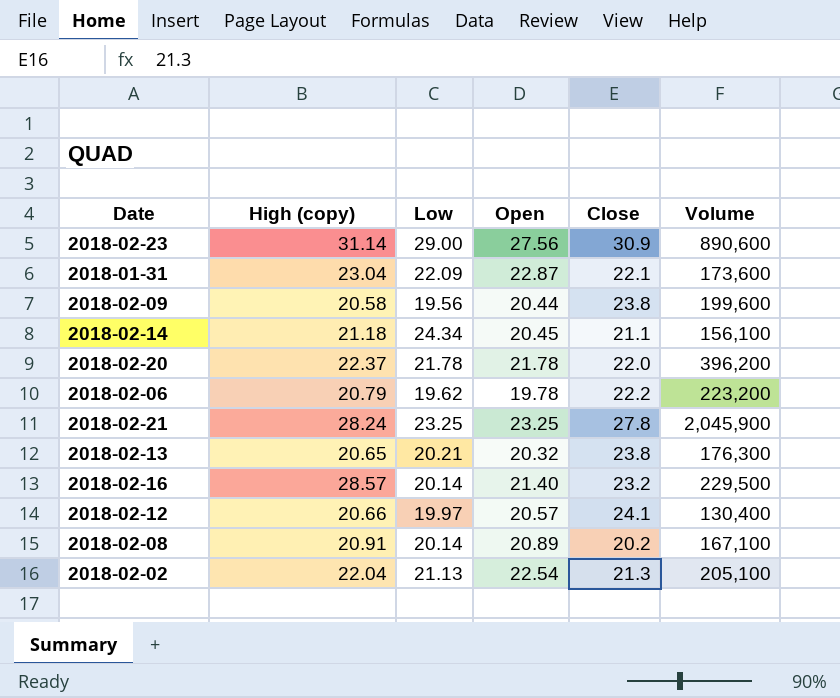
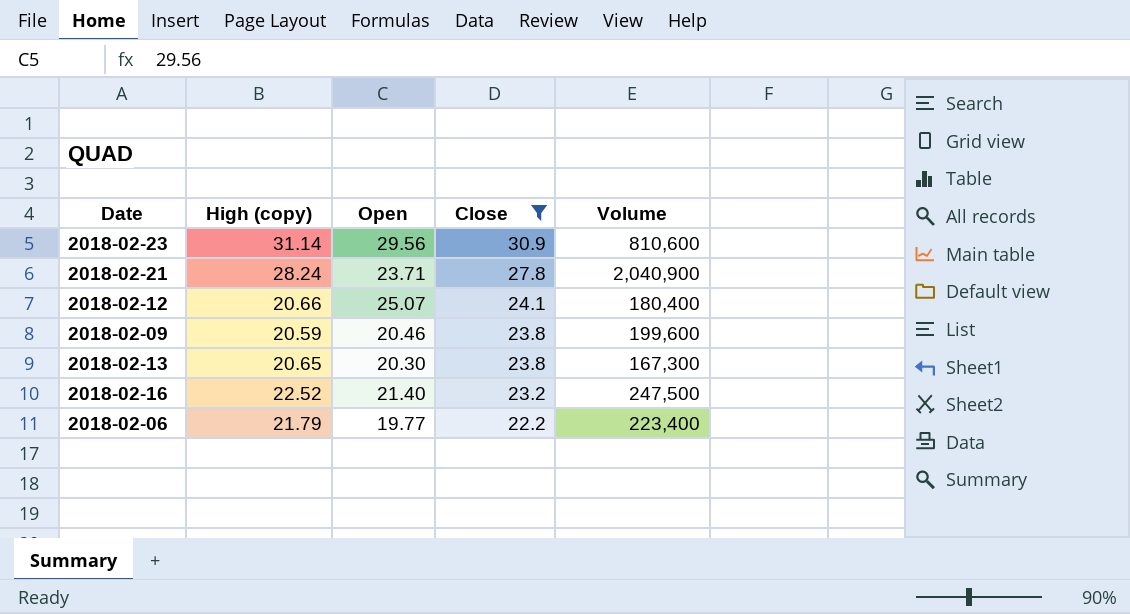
filter: none -> Close >= 22.2
row order: none -> Close descending
column Low | position: 3 -> none
2018-02-23 | Open: 27.56 -> 29.56
2018-02-23 | Volume: 890,600 -> 810,600
2018-02-21 | Open: 23.25 -> 23.71
2018-02-21 | Volume: 2,045,900 -> 2,040,900
2018-02-12 | Open: 20.57 -> 25.07
2018-02-12 | Volume: 130,400 -> 180,400
2018-02-09 | High (copy): 20.58 -> 20.59
2018-02-09 | Open: 20.44 -> 20.46
2018-02-13 | Open: 20.32 -> 20.30
2018-02-13 | Volume: 176,300 -> 167,300
2018-02-16 | High (copy): 28.57 -> 22.52
2018-02-16 | Volume: 229,500 -> 247,500
2018-02-06 | High (copy): 20.79 -> 21.79
2018-02-06 | Open: 19.78 -> 19.77
2018-02-06 | Volume: 223,200 -> 223,400

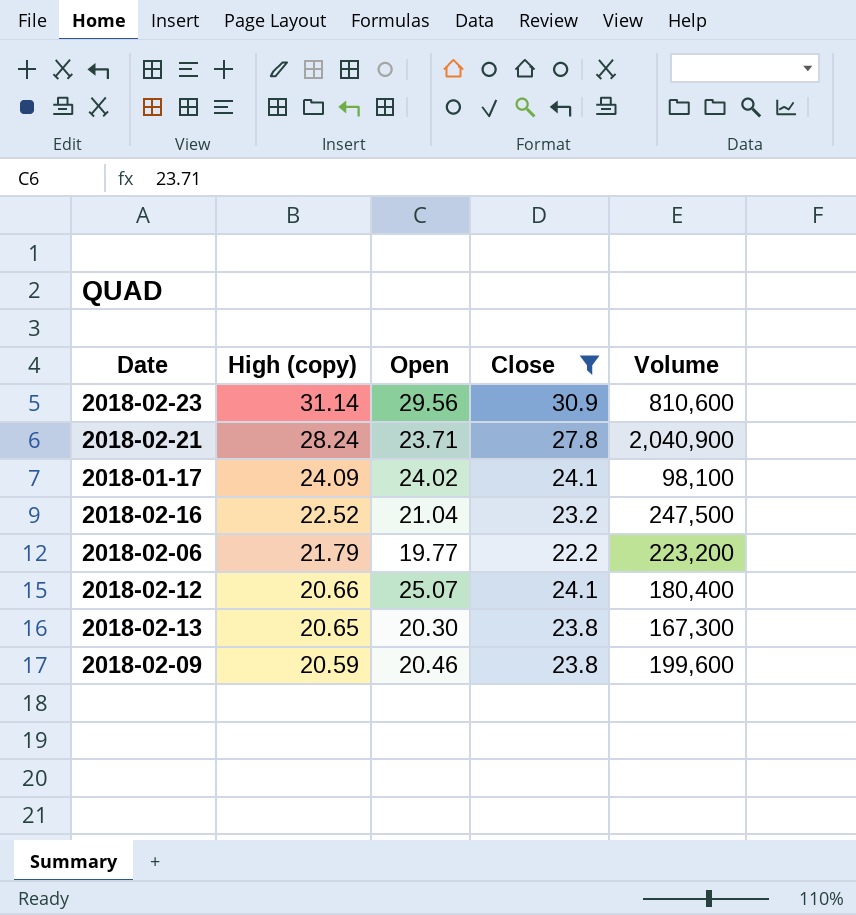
row order: Close descending -> High (copy) descending
row 2018-01-17: none -> 24.09 | 24.02 | 24.1 | 98,100
2018-02-16 | Open: 21.40 -> 21.04
2018-02-06 | Volume: 223,400 -> 223,200

